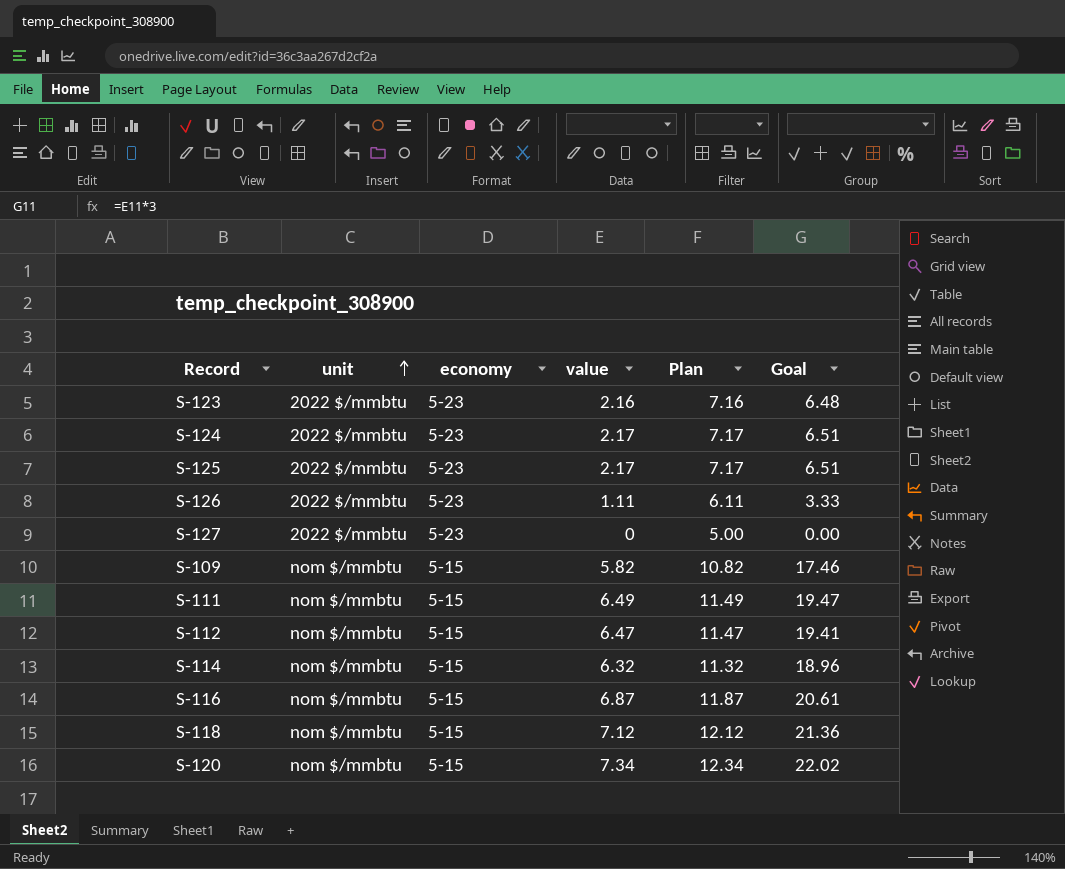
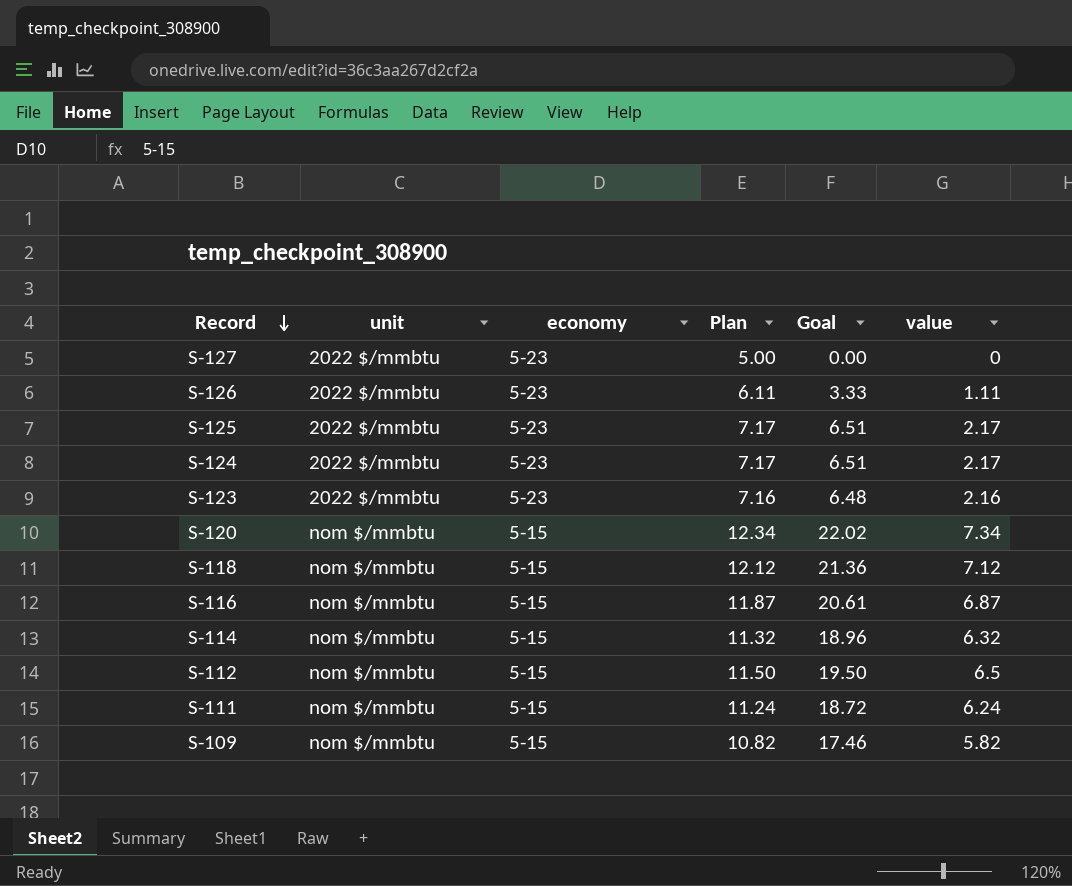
row order: unit ascending -> Record descending
column value | position: 4 -> 6
S-112 | Plan: 11.47 -> 11.50
S-112 | Goal: 19.41 -> 19.50
S-112 | value: 6.47 -> 6.5
S-111 | Plan: 11.49 -> 11.24
S-111 | Goal: 19.47 -> 18.72
S-111 | value: 6.49 -> 6.24

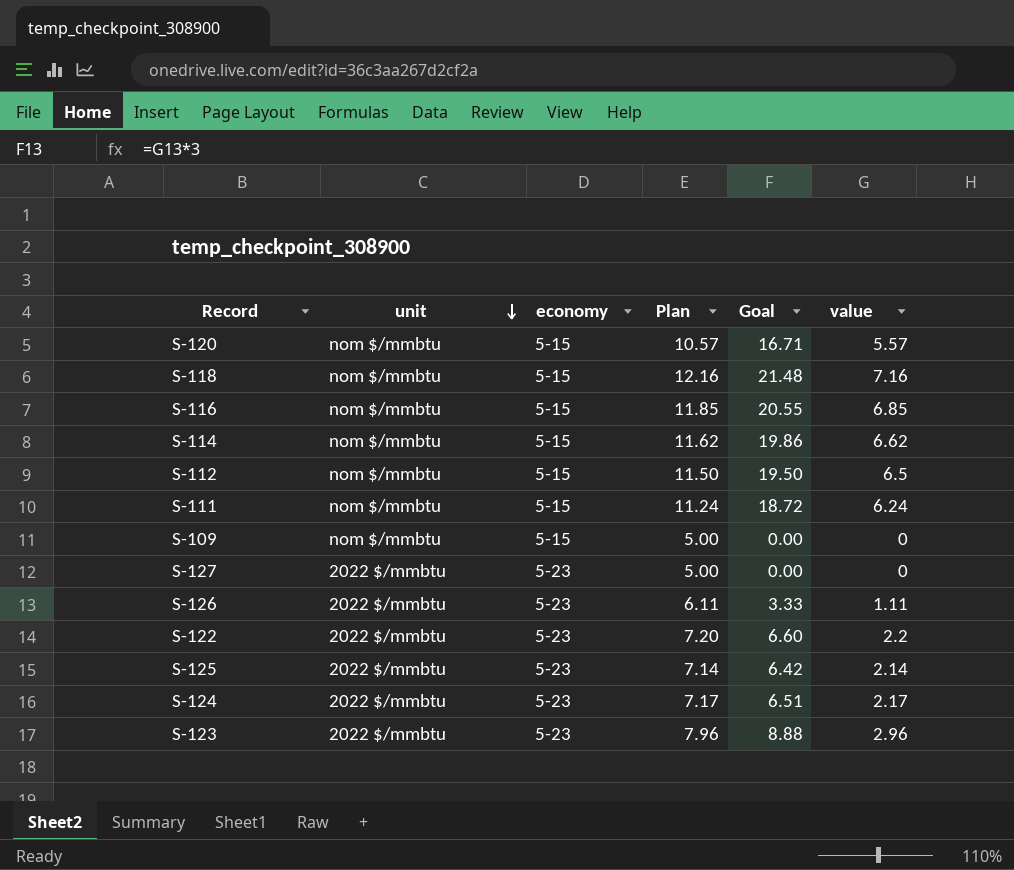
row order: Record descending -> unit descending
S-120 | Plan: 12.34 -> 10.57
S-120 | Goal: 22.02 -> 16.71
S-120 | value: 7.34 -> 5.57
S-118 | Plan: 12.12 -> 12.16
S-118 | Goal: 21.36 -> 21.48
S-118 | value: 7.12 -> 7.16
S-116 | Plan: 11.87 -> 11.85
S-116 | Goal: 20.61 -> 20.55
S-116 | value: 6.87 -> 6.85
S-114 | Plan: 11.32 -> 11.62
S-114 | Goal: 18.96 -> 19.86
S-114 | value: 6.32 -> 6.62
S-109 | Plan: 10.82 -> 5.00
S-109 | Goal: 17.46 -> 0.00
S-109 | value: 5.82 -> 0
row S-122: none -> 2022 $/mmbtu | 5-23 | 7.20 | 6.60 | 2.2
S-125 | Plan: 7.17 -> 7.14
S-125 | Goal: 6.51 -> 6.42
S-125 | value: 2.17 -> 2.14
S-123 | Plan: 7.16 -> 7.96
S-123 | Goal: 6.48 -> 8.88
S-123 | value: 2.16 -> 2.96

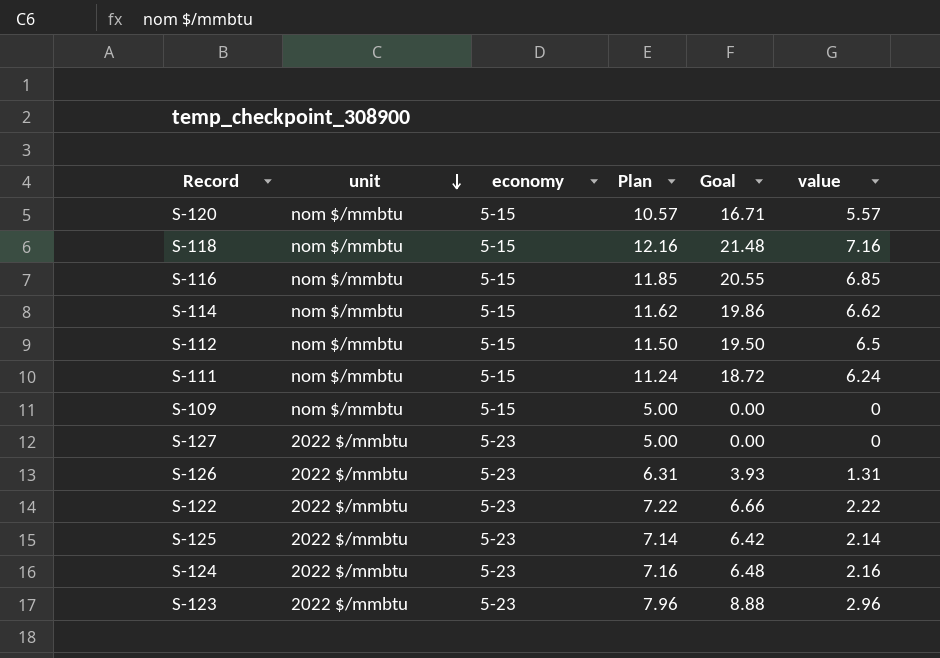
S-126 | Plan: 6.11 -> 6.31
S-126 | Goal: 3.33 -> 3.93
S-126 | value: 1.11 -> 1.31
S-122 | Plan: 7.20 -> 7.22
S-122 | Goal: 6.60 -> 6.66
S-122 | value: 2.2 -> 2.22
S-124 | Plan: 7.17 -> 7.16
S-124 | Goal: 6.51 -> 6.48
S-124 | value: 2.17 -> 2.16

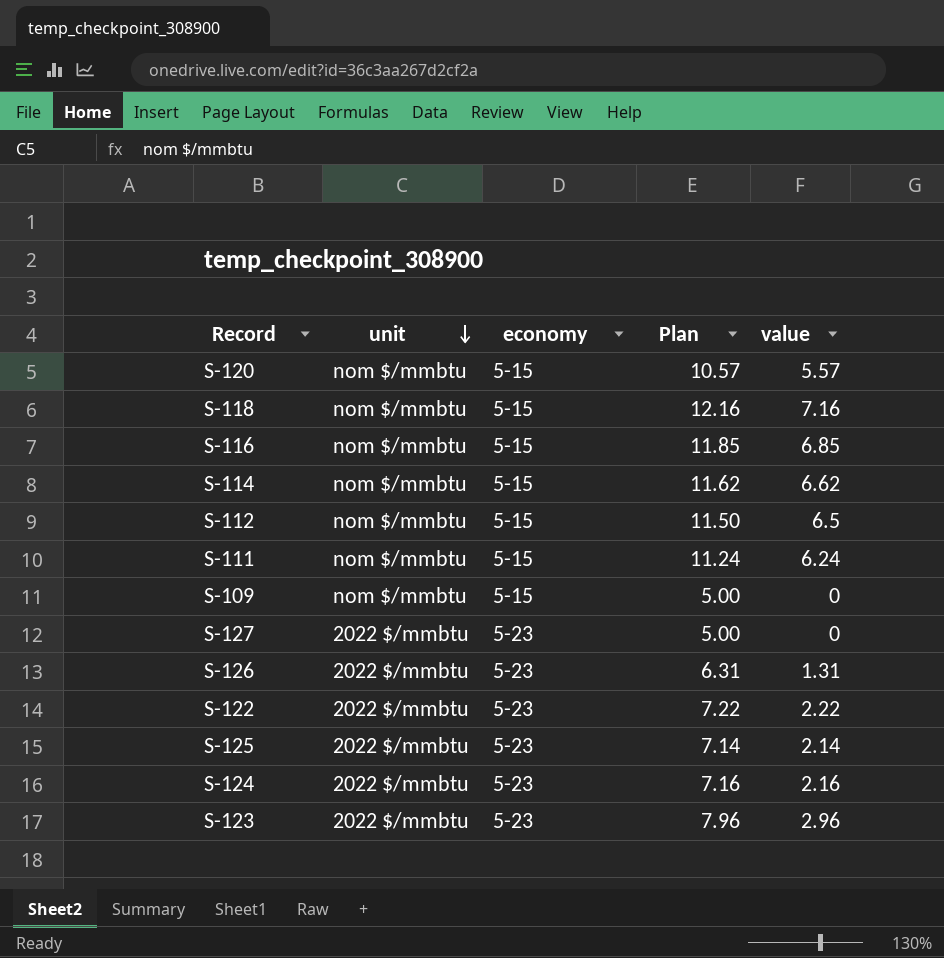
column Goal | formula: [value] * 3 -> none

